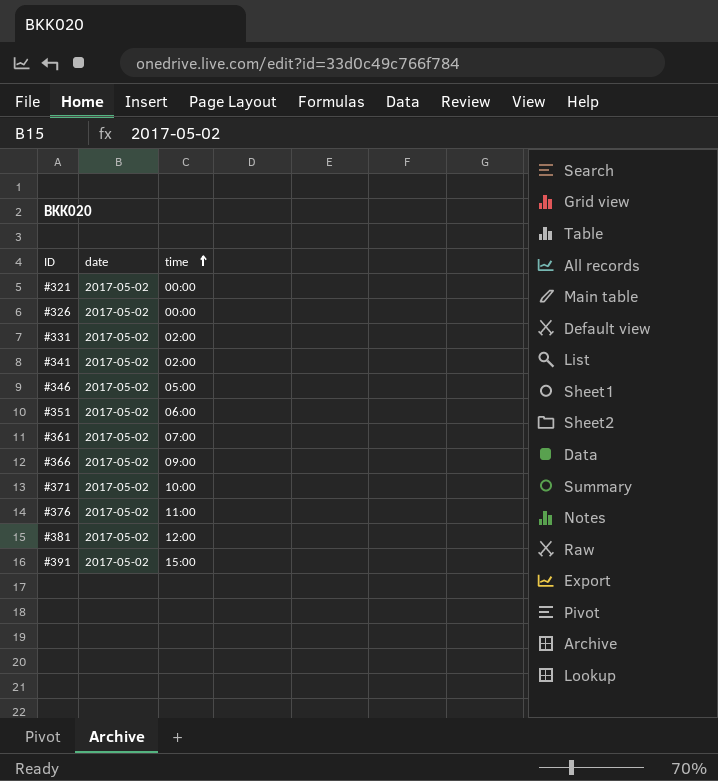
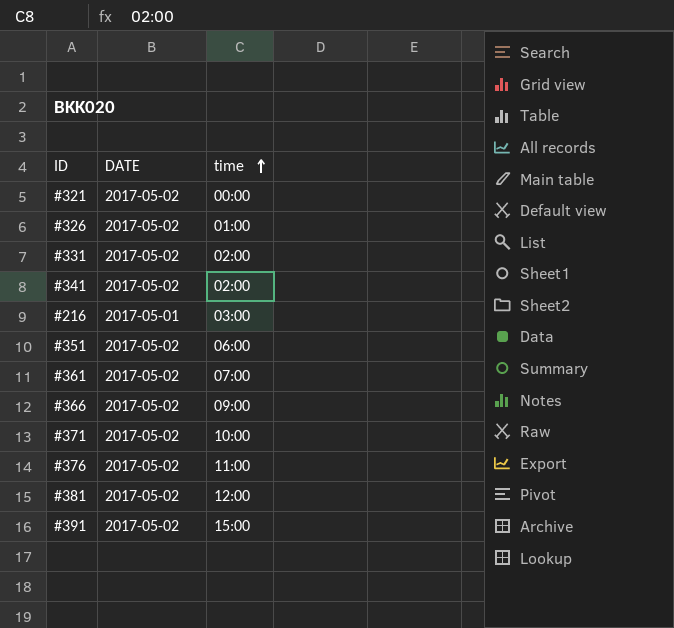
column name: date -> DATE
row #346: 2017-05-02 | 05:00 -> none
#326 | time: 00:00 -> 01:00
row #216: none -> 2017-05-01 | 03:00

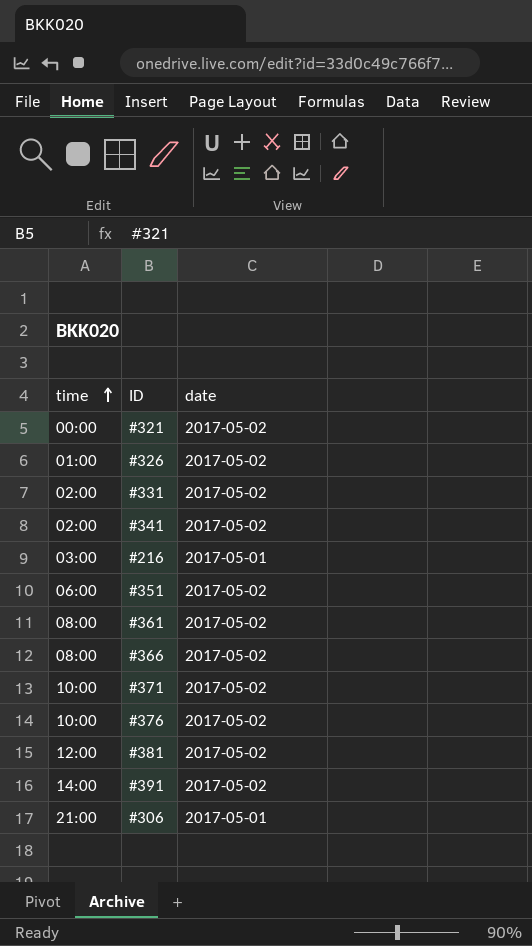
column time | position: 3 -> 1
column name: DATE -> date
#361 | time: 07:00 -> 08:00
#366 | time: 09:00 -> 08:00
#376 | time: 11:00 -> 10:00
#391 | time: 15:00 -> 14:00
row #306: none -> 21:00 | 2017-05-01

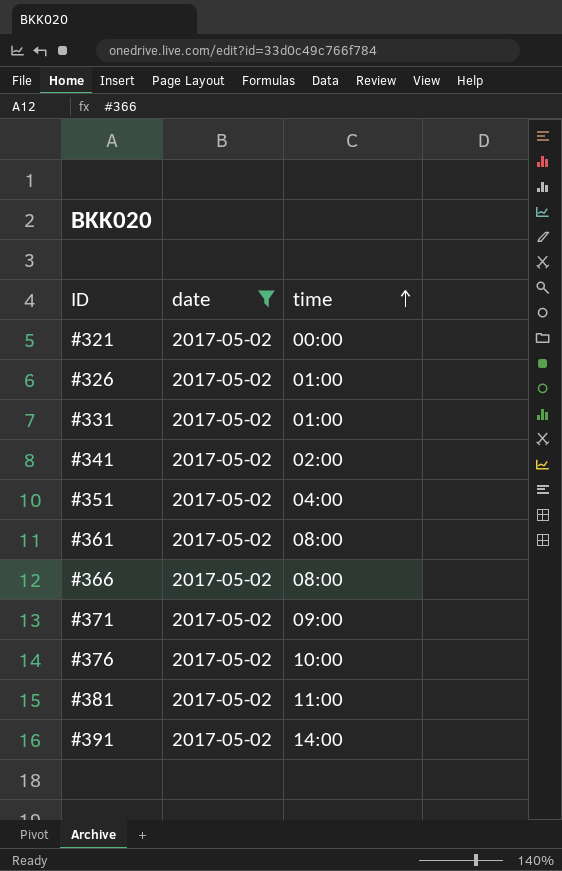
filter: none -> date = 2017-05-02
column time | position: 1 -> 3
#331 | time: 02:00 -> 01:00
#351 | time: 06:00 -> 04:00
#371 | time: 10:00 -> 09:00
#381 | time: 12:00 -> 11:00

